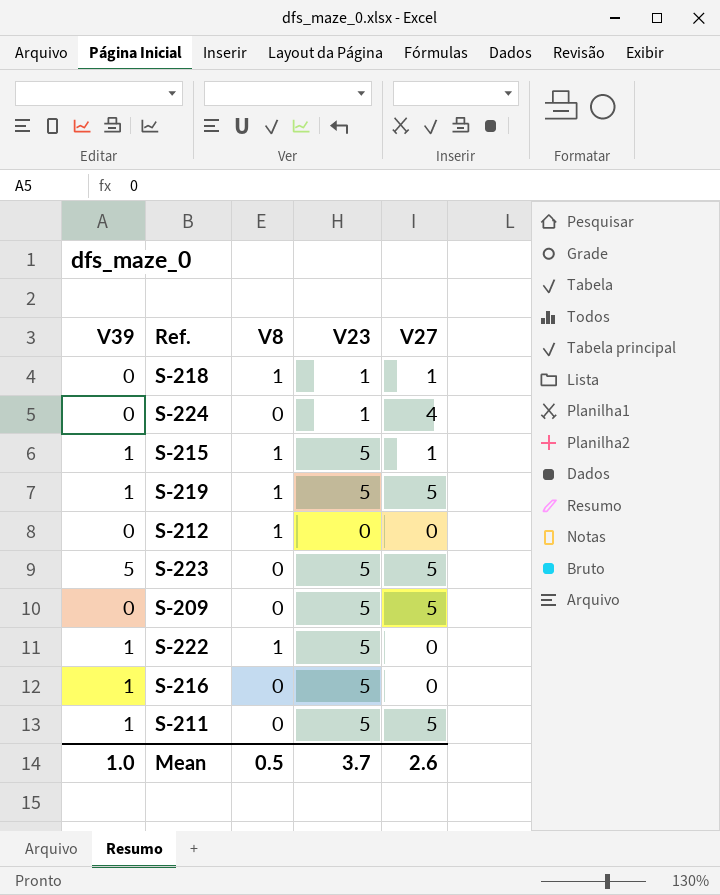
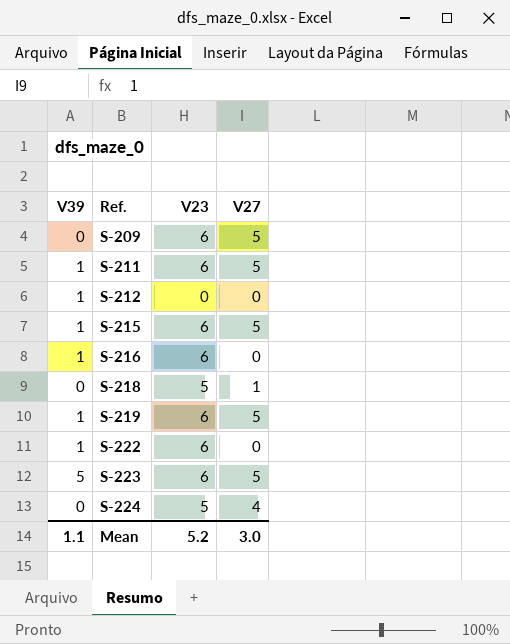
row order: none -> Ref. ascending
column V8 | position: 3 -> none
S-209 | V23: 5 -> 6
S-211 | V23: 5 -> 6
S-212 | V39: 0 -> 1
S-215 | V23: 5 -> 6
S-215 | V27: 1 -> 5
S-216 | V23: 5 -> 6
S-218 | V23: 1 -> 5
S-219 | V23: 5 -> 6
S-222 | V23: 5 -> 6
S-223 | V23: 5 -> 6
S-224 | V23: 1 -> 5
Mean | V39: 1.0 -> 1.1
Mean | V23: 3.7 -> 5.2
Mean | V27: 2.6 -> 3.0

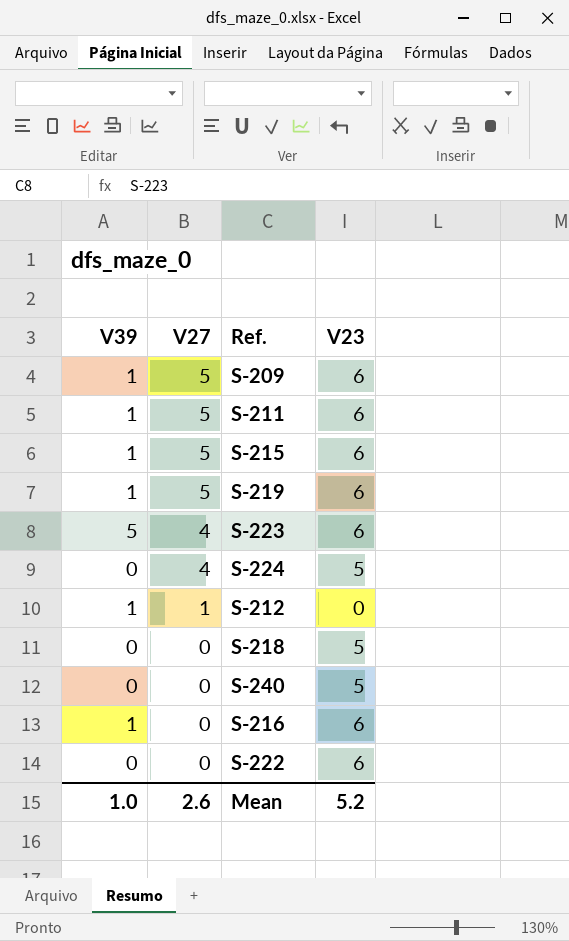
row order: Ref. ascending -> V27 descending
column V27 | position: 4 -> 2
S-209 | V39: 0 -> 1
S-223 | V27: 5 -> 4
S-212 | V27: 0 -> 1
S-218 | V27: 1 -> 0
row S-240: none -> 0 | 0 | 5
S-222 | V39: 1 -> 0
Mean | V39: 1.1 -> 1.0
Mean | V27: 3.0 -> 2.6

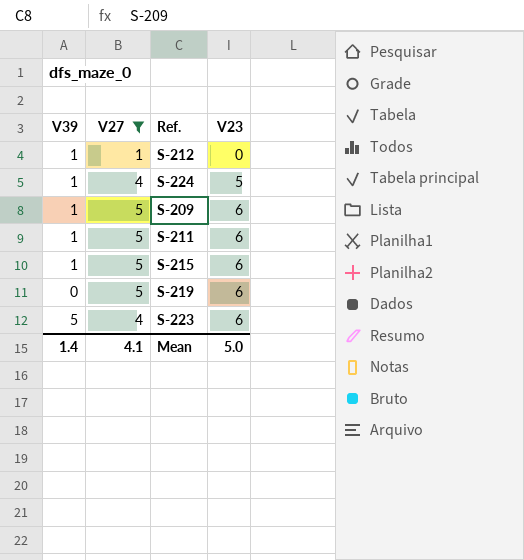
filter: none -> V27 != 0
row order: V27 descending -> V23 ascending
S-224 | V39: 0 -> 1
S-219 | V39: 1 -> 0
Mean | V39: 1.0 -> 1.4
Mean | V27: 2.6 -> 4.1
Mean | V23: 5.2 -> 5.0

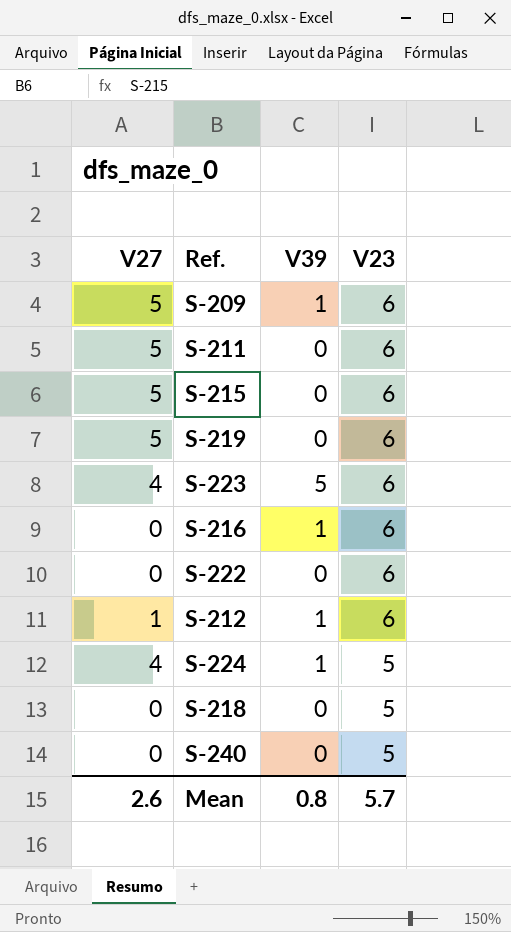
filter: V27 != 0 -> none
row order: V23 ascending -> V23 descending
column V39 | position: 1 -> 3
S-211 | V39: 1 -> 0
S-215 | V39: 1 -> 0
S-212 | V23: 0 -> 6
Mean | V27: 4.1 -> 2.6
Mean | V39: 1.4 -> 0.8
Mean | V23: 5.0 -> 5.7

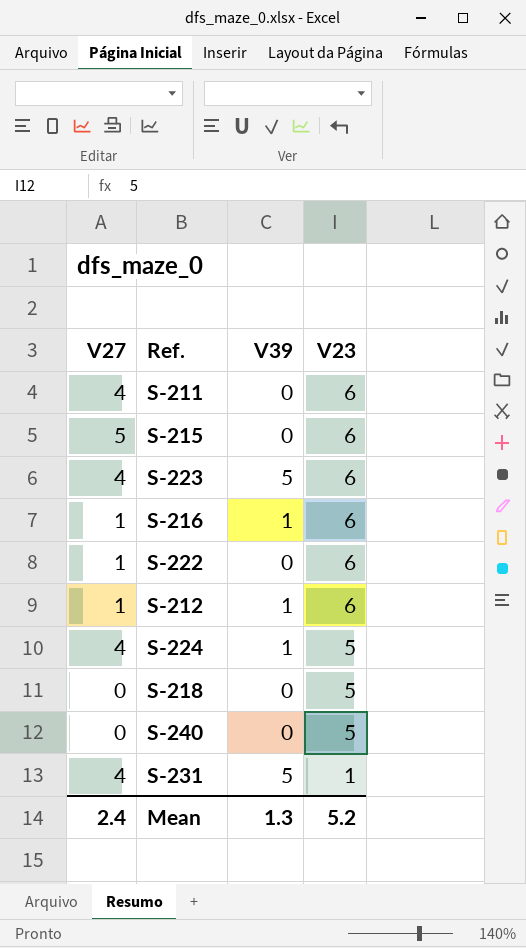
row S-209: 5 | 1 | 6 -> none
row S-219: 5 | 0 | 6 -> none
S-211 | V27: 5 -> 4
S-216 | V27: 0 -> 1
S-222 | V27: 0 -> 1
row S-231: none -> 4 | 5 | 1
Mean | V27: 2.6 -> 2.4
Mean | V39: 0.8 -> 1.3
Mean | V23: 5.7 -> 5.2

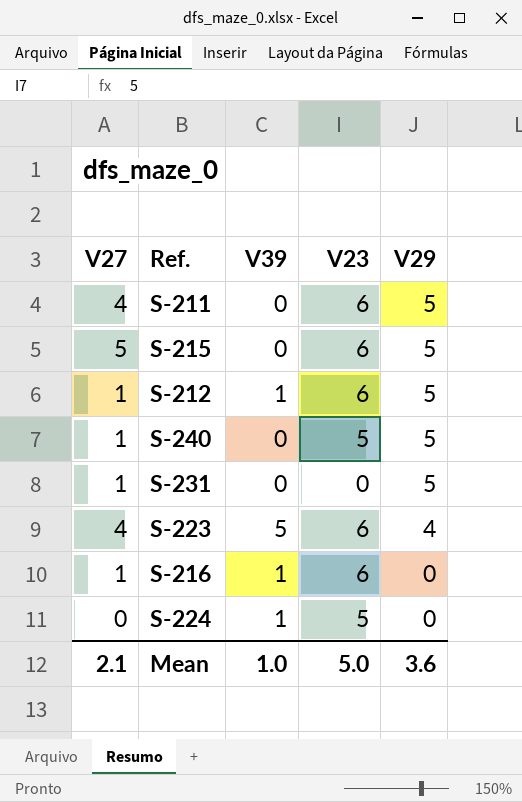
row order: V23 descending -> V29 descending
column V29 | position: none -> 5
row S-222: 1 | 0 | 6 -> none
row S-218: 0 | 0 | 5 -> none
S-240 | V27: 0 -> 1
S-231 | V27: 4 -> 1
S-231 | V39: 5 -> 0
S-231 | V23: 1 -> 0
S-224 | V27: 4 -> 0
Mean | V27: 2.4 -> 2.1
Mean | V39: 1.3 -> 1.0
Mean | V23: 5.2 -> 5.0

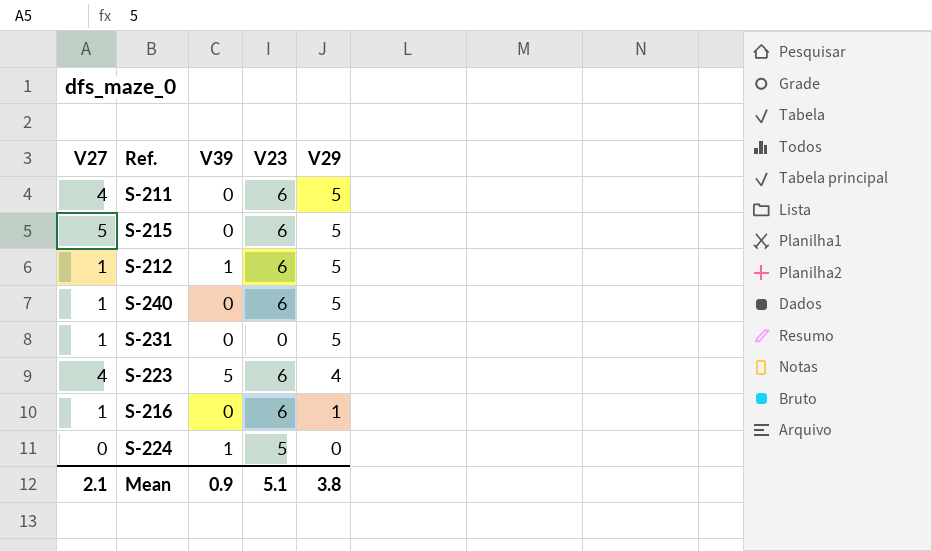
S-240 | V23: 5 -> 6
S-216 | V39: 1 -> 0
S-216 | V29: 0 -> 1
Mean | V39: 1.0 -> 0.9
Mean | V23: 5.0 -> 5.1
Mean | V29: 3.6 -> 3.8

